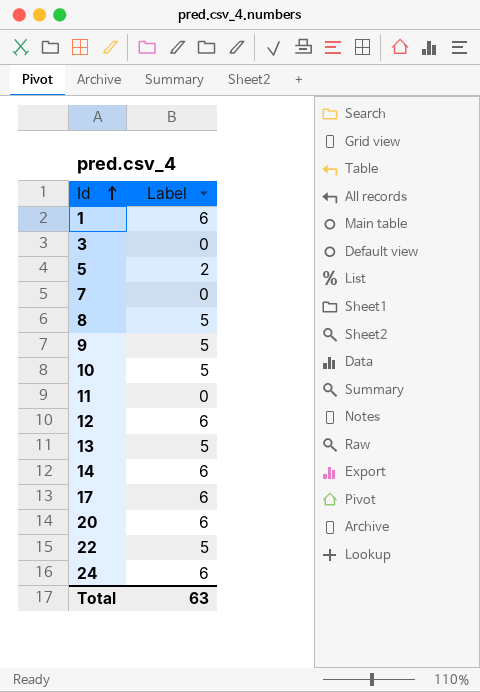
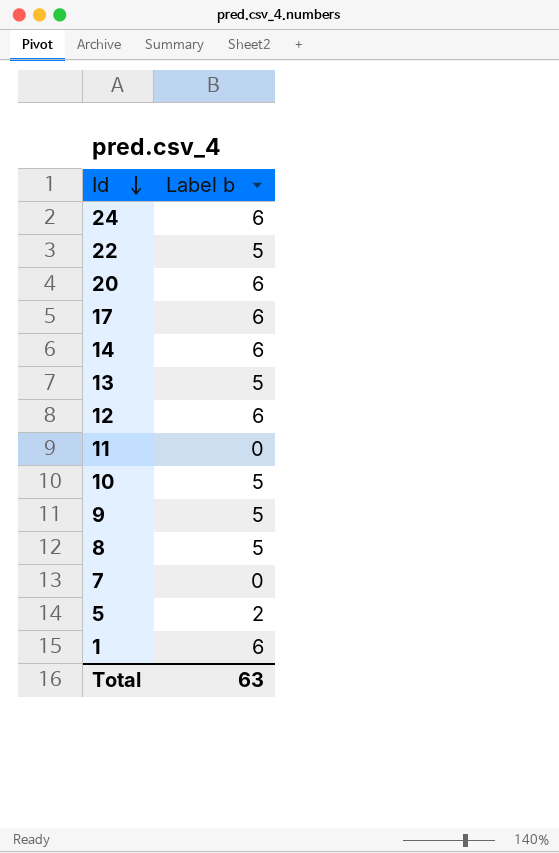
row order: Id ascending -> Id descending
column name: Label -> Label b
row 3: 0 -> none

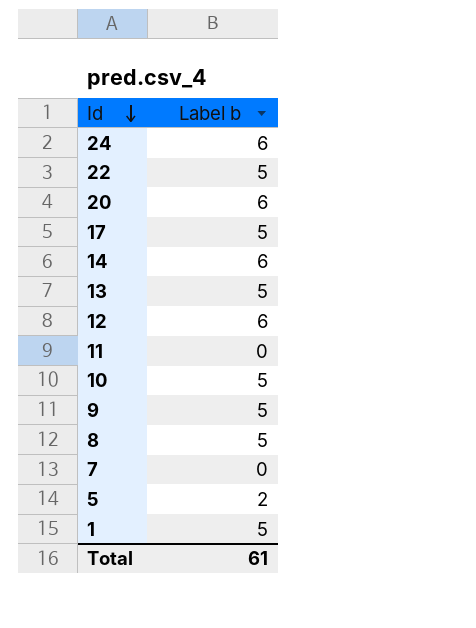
17 | Label b: 6 -> 5
1 | Label b: 6 -> 5
Total | Label b: 63 -> 61

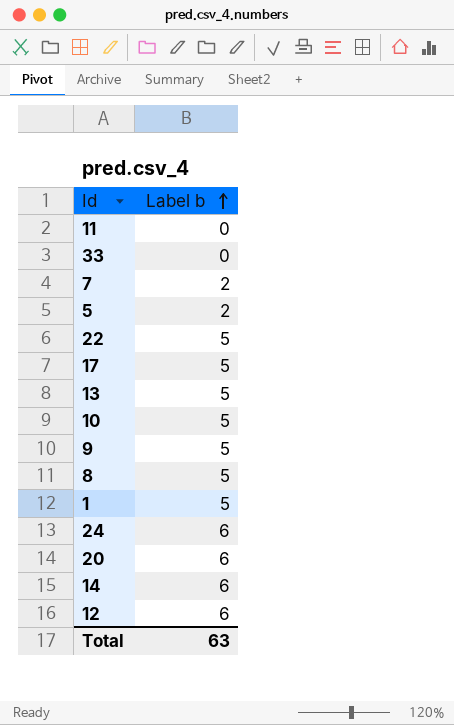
row order: Id descending -> Label b ascending
row 33: none -> 0
7 | Label b: 0 -> 2
Total | Label b: 61 -> 63

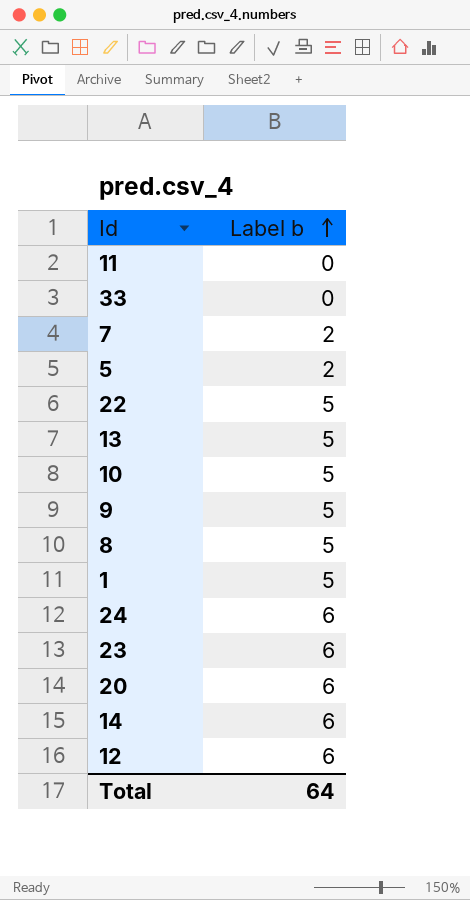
row 17: 5 -> none
row 23: none -> 6
Total | Label b: 63 -> 64

